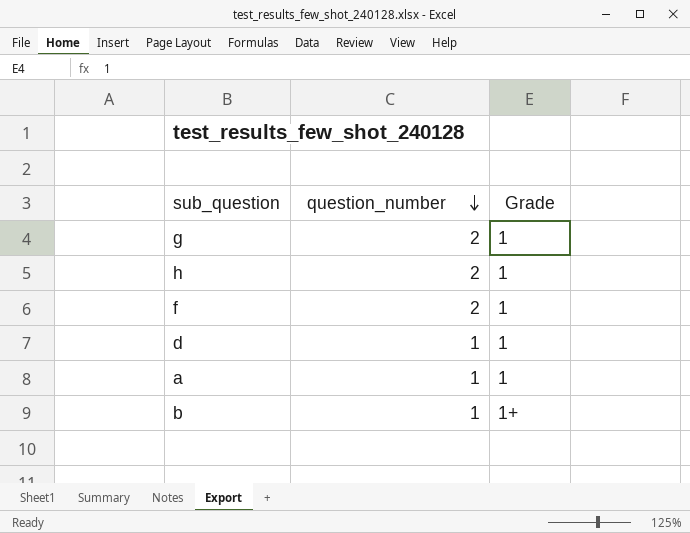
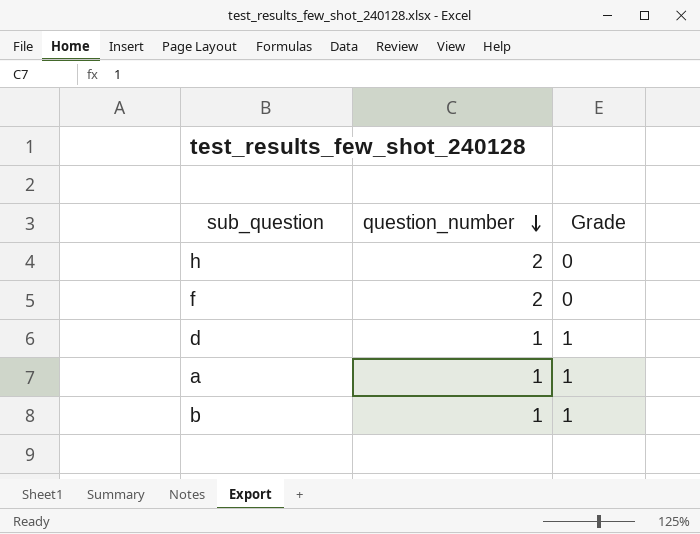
row g: 2 | 1 -> none
h | Grade: 1 -> 0
f | Grade: 1 -> 0
b | Grade: 1+ -> 1

